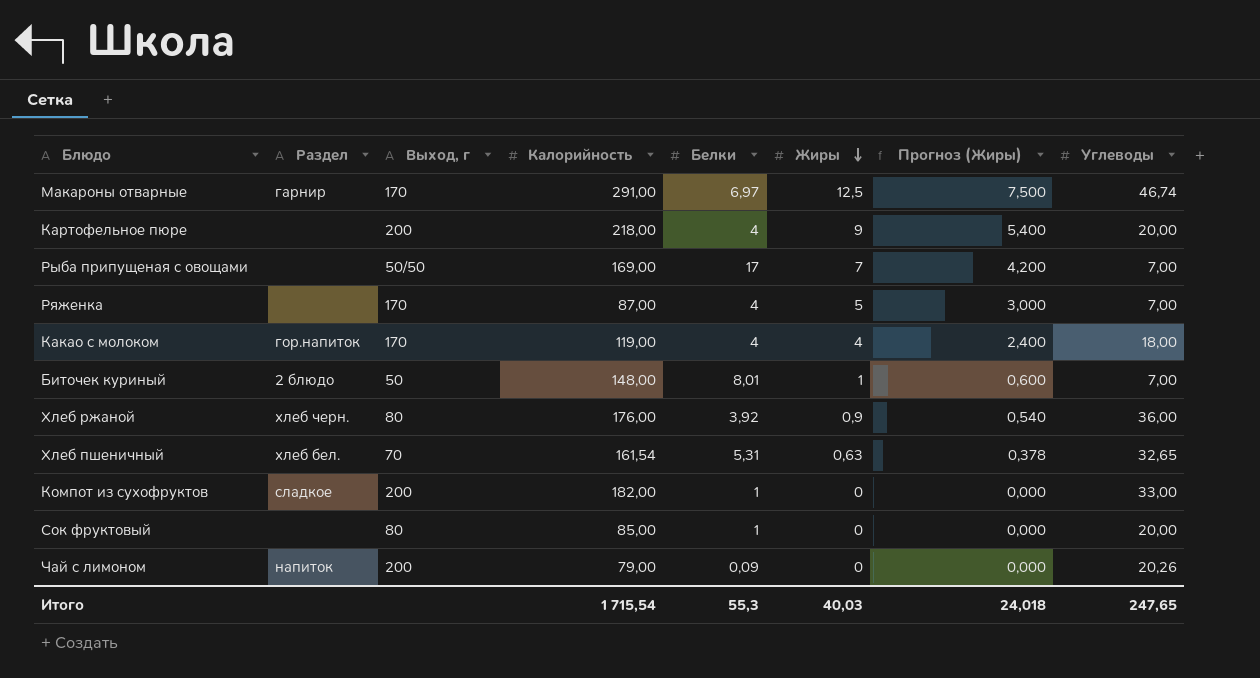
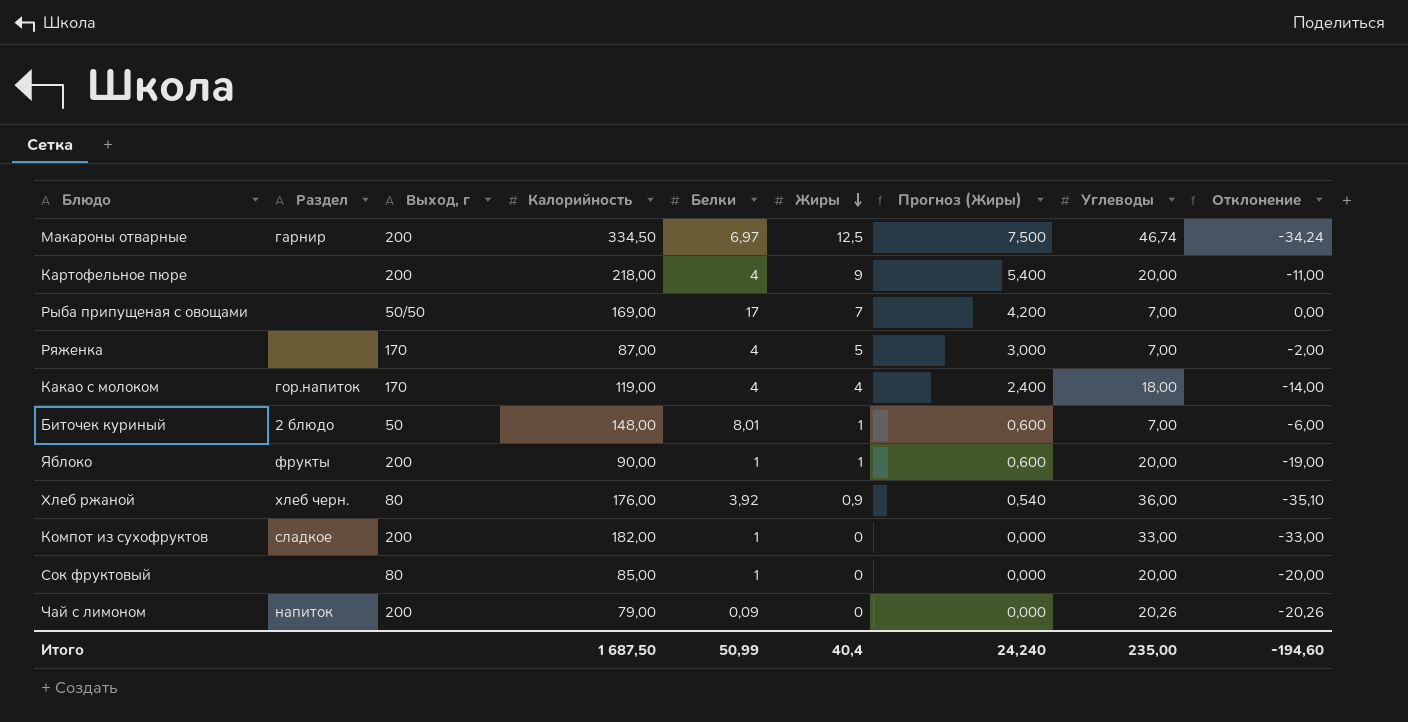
column Отклонение | formula: none -> [Жиры] - [Углеводы]
row Хлеб пшеничный: хлеб бел. | 70 | 161,54 | 5,31 | 0,63 | 0,378 | 32,65 -> none
Макароны отварные | Выход, г: 170 -> 200
Макароны отварные | Калорийность: 291,00 -> 334,50
row Яблоко: none -> фрукты | 200 | 90,00 | 1 | 1 | 0,600 | 20,00 | -19,00
Итого | Калорийность: 1 715,54 -> 1 687,50
Итого | Белки: 55,3 -> 50,99
Итого | Жиры: 40,03 -> 40,4
Итого | Прогноз (Жиры): 24,018 -> 24,240
Итого | Углеводы: 247,65 -> 235,00

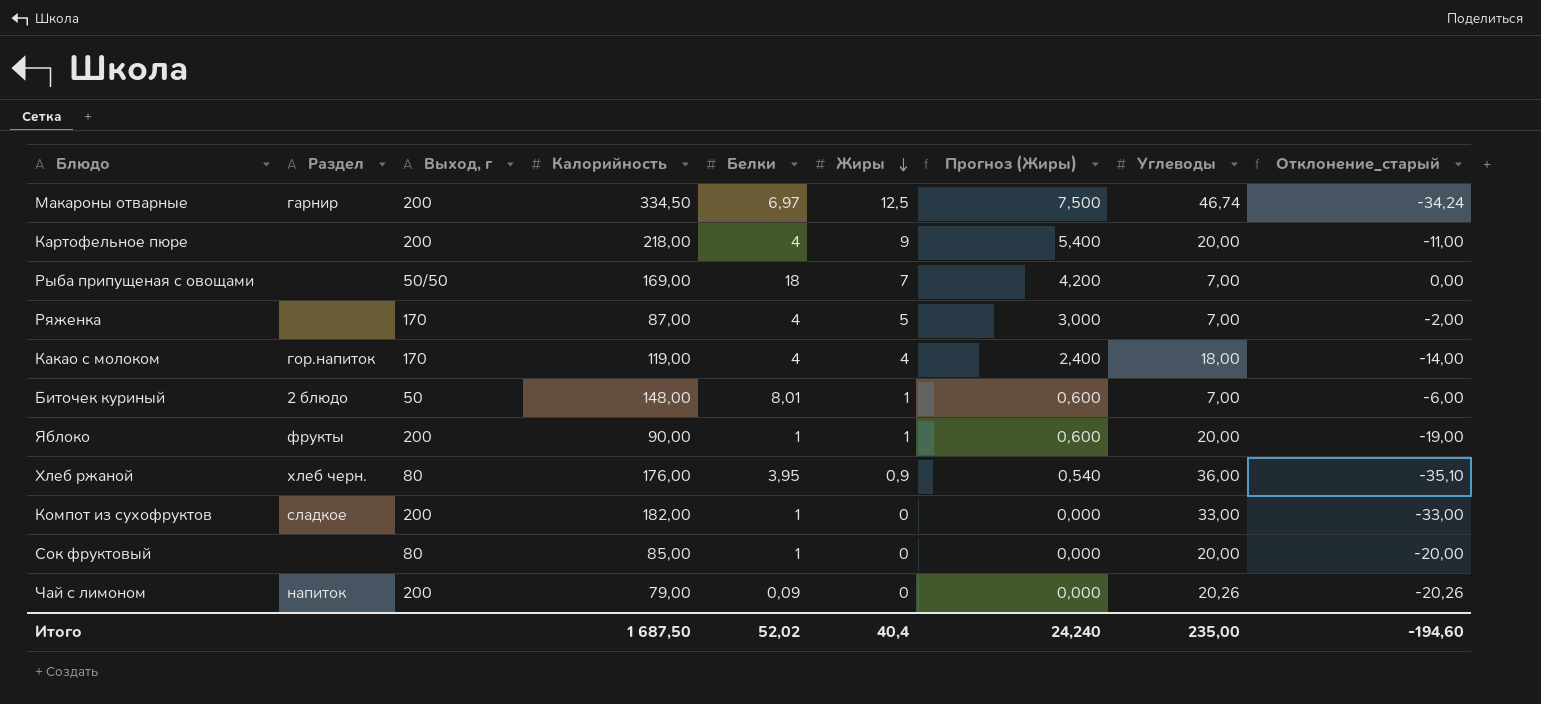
column name: Отклонение -> Отклонение_старый
Рыба припущеная с овощами | Белки: 17 -> 18
Хлеб ржаной | Белки: 3,92 -> 3,95
Итого | Белки: 50,99 -> 52,02

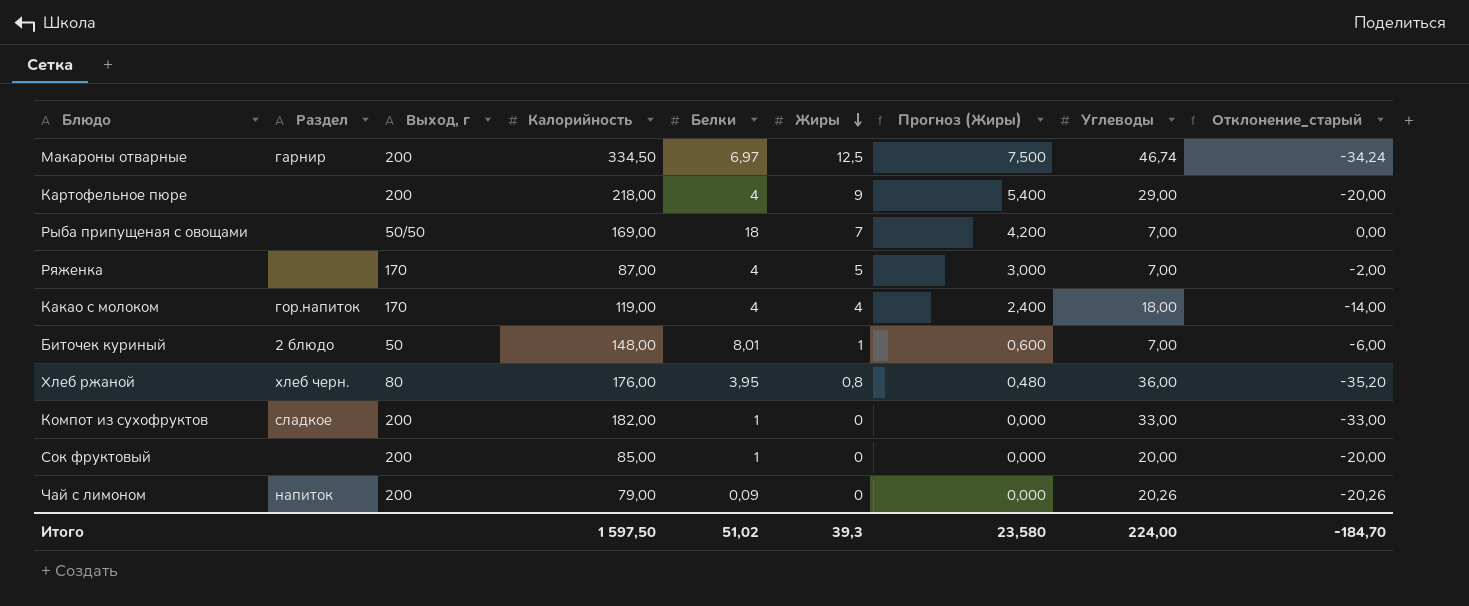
row Яблоко: фрукты | 200 | 90,00 | 1 | 1 | 0,600 | 20,00 | -19,00 -> none
Картофельное пюре | Углеводы: 20,00 -> 29,00
Картофельное пюре | Отклонение_старый: -11,00 -> -20,00
Хлеб ржаной | Жиры: 0,9 -> 0,8
Хлеб ржаной | Прогноз (Жиры): 0,540 -> 0,480
Хлеб ржаной | Отклонение_старый: -35,10 -> -35,20
Сок фруктовый | Выход, г: 80 -> 200
Итого | Калорийность: 1 687,50 -> 1 597,50
Итого | Белки: 52,02 -> 51,02
Итого | Жиры: 40,4 -> 39,3
Итого | Прогноз (Жиры): 24,240 -> 23,580
Итого | Углеводы: 235,00 -> 224,00
Итого | Отклонение_старый: -194,60 -> -184,70

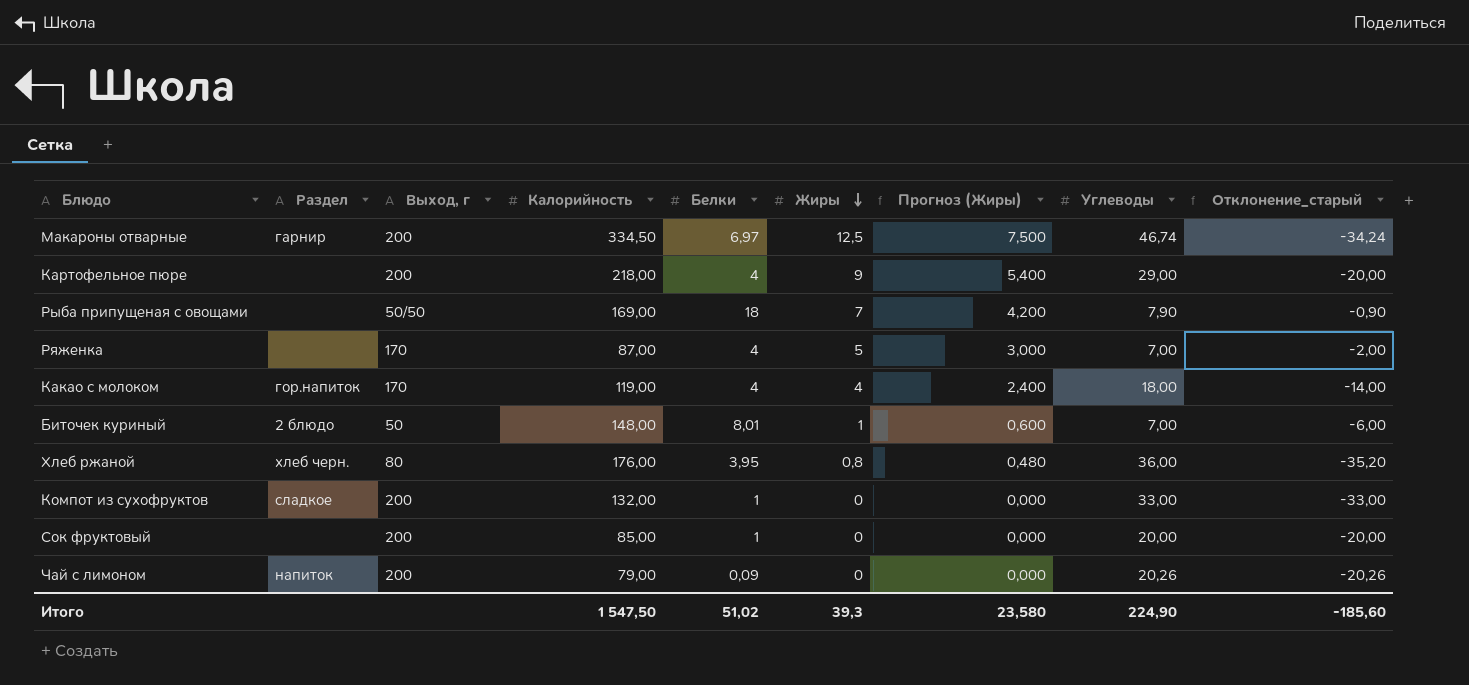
Рыба припущеная с овощами | Углеводы: 7,00 -> 7,90
Рыба припущеная с овощами | Отклонение_старый: 0,00 -> -0,90
Компот из сухофруктов | Калорийность: 182,00 -> 132,00
Итого | Калорийность: 1 597,50 -> 1 547,50
Итого | Углеводы: 224,00 -> 224,90
Итого | Отклонение_старый: -184,70 -> -185,60

